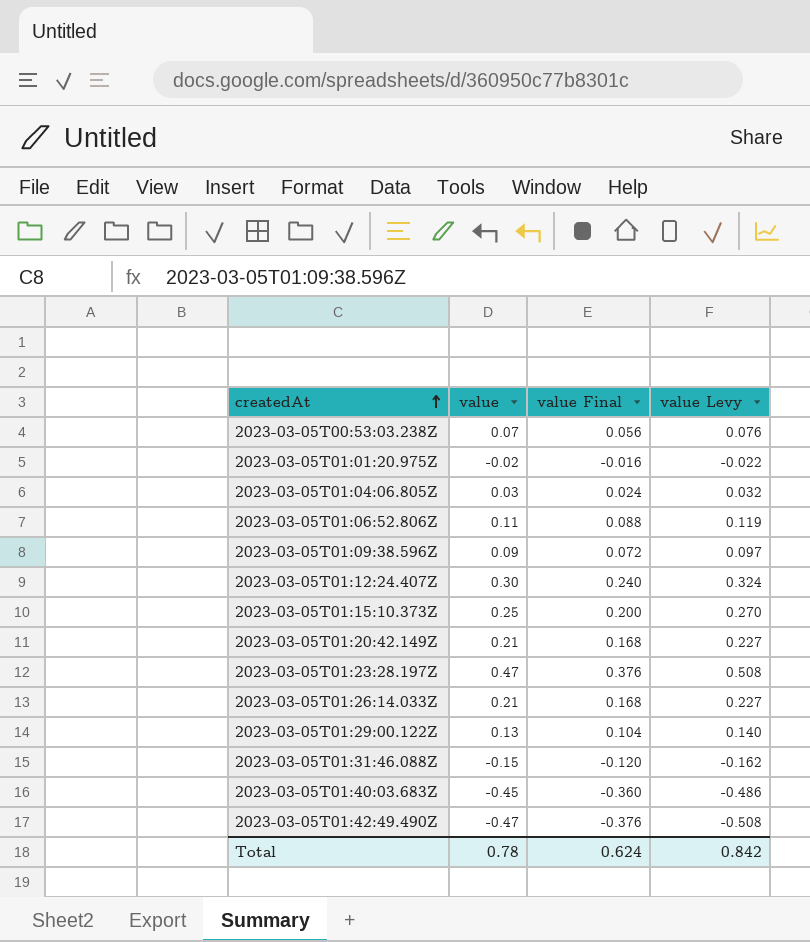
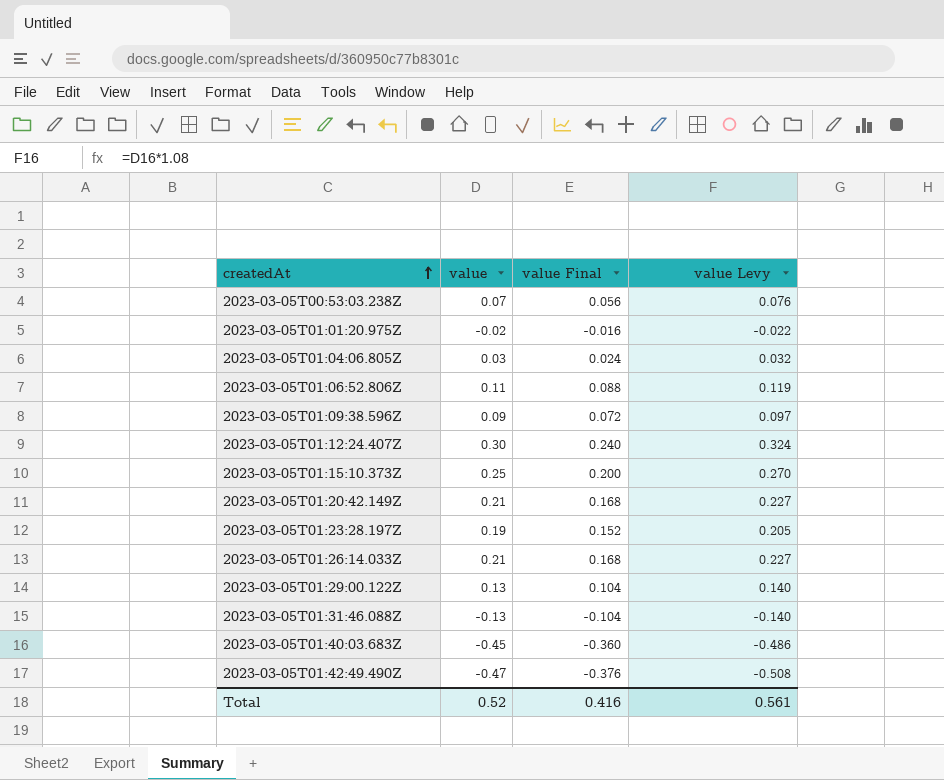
2023-03-05T01:23:28.197Z | value: 0.47 -> 0.19
2023-03-05T01:23:28.197Z | value Final: 0.376 -> 0.152
2023-03-05T01:23:28.197Z | value Levy: 0.508 -> 0.205
2023-03-05T01:31:46.088Z | value: -0.15 -> -0.13
2023-03-05T01:31:46.088Z | value Final: -0.120 -> -0.104
2023-03-05T01:31:46.088Z | value Levy: -0.162 -> -0.140
Total | value: 0.78 -> 0.52
Total | value Final: 0.624 -> 0.416
Total | value Levy: 0.842 -> 0.561

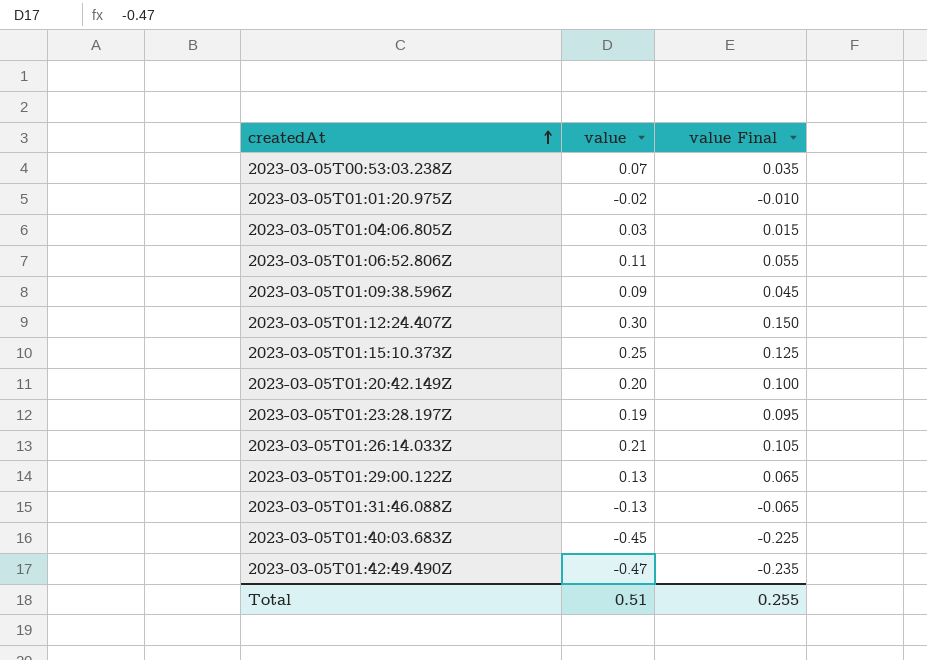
column value Levy | formula: [value] * 1.08 -> none
column value Final | formula: [value] * 0.8 -> [value] * 0.5
2023-03-05T01:20:42.149Z | value: 0.21 -> 0.20
Total | value: 0.52 -> 0.51
Total | value Final: 0.416 -> 0.255

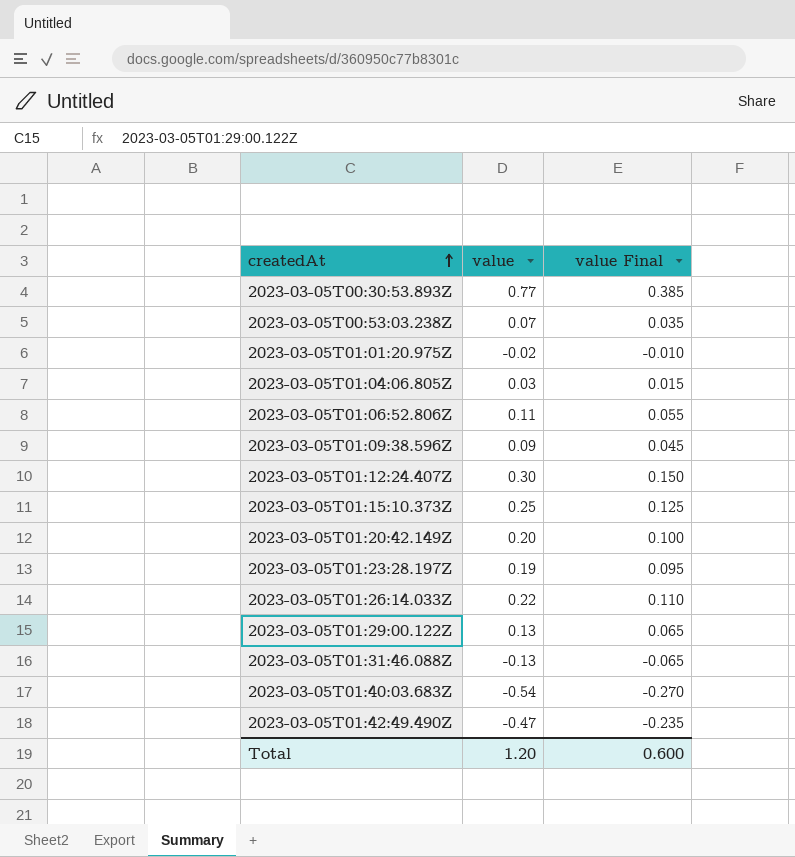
row 2023-03-05T00:30:53.893Z: none -> 0.77 | 0.385
2023-03-05T01:26:14.033Z | value: 0.21 -> 0.22
2023-03-05T01:26:14.033Z | value Final: 0.105 -> 0.110
2023-03-05T01:40:03.683Z | value: -0.45 -> -0.54
2023-03-05T01:40:03.683Z | value Final: -0.225 -> -0.270
Total | value: 0.51 -> 1.20
Total | value Final: 0.255 -> 0.600

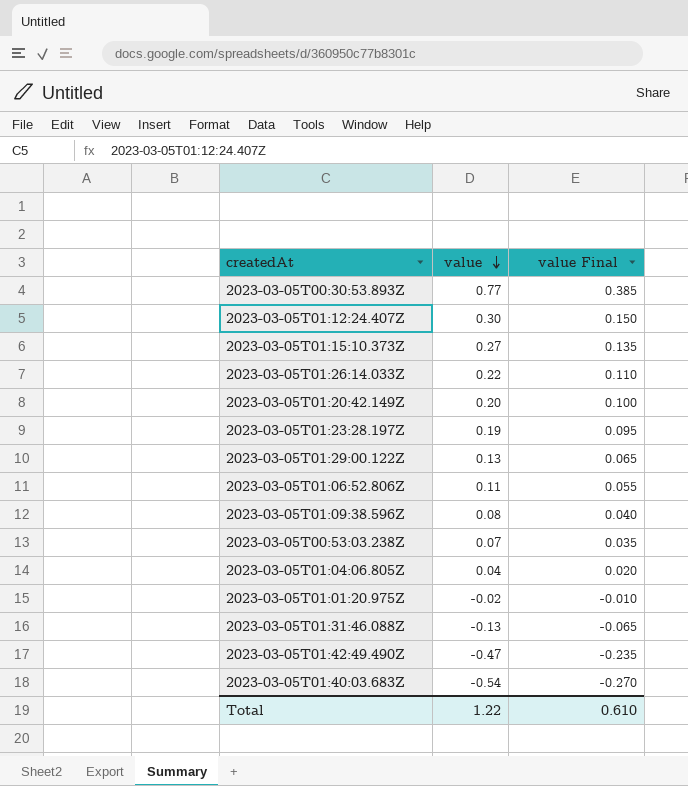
row order: createdAt ascending -> value descending
2023-03-05T01:15:10.373Z | value: 0.25 -> 0.27
2023-03-05T01:15:10.373Z | value Final: 0.125 -> 0.135
2023-03-05T01:09:38.596Z | value: 0.09 -> 0.08
2023-03-05T01:09:38.596Z | value Final: 0.045 -> 0.040
2023-03-05T01:04:06.805Z | value: 0.03 -> 0.04
2023-03-05T01:04:06.805Z | value Final: 0.015 -> 0.020
Total | value: 1.20 -> 1.22
Total | value Final: 0.600 -> 0.610

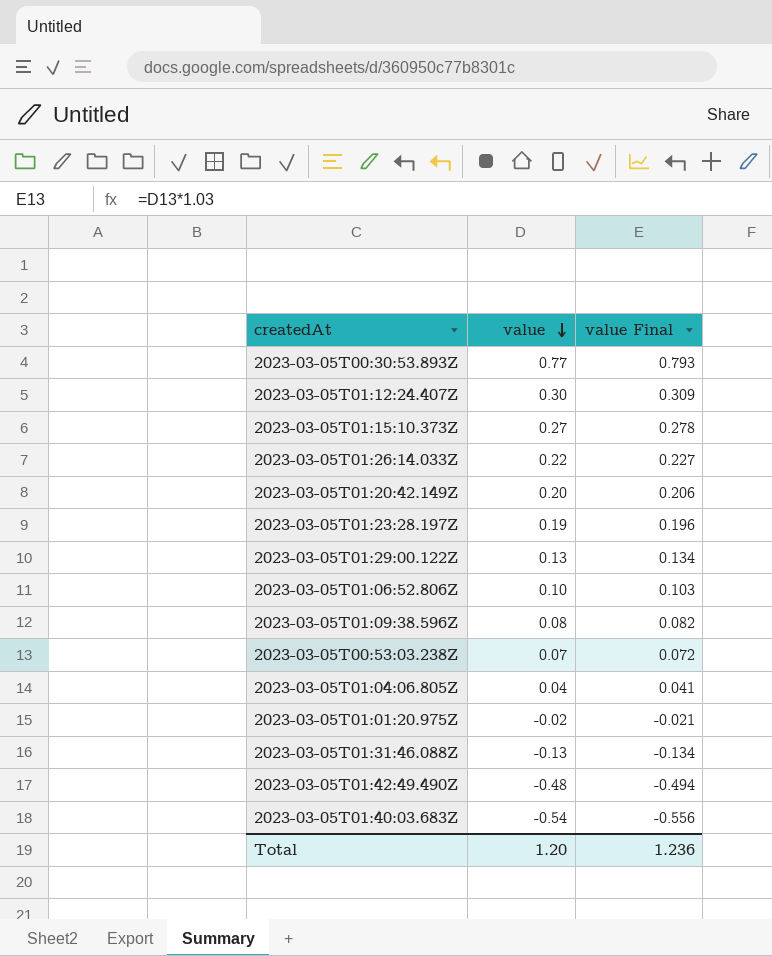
column value Final | formula: [value] * 0.5 -> [value] * 1.03
2023-03-05T01:06:52.806Z | value: 0.11 -> 0.10
2023-03-05T01:42:49.490Z | value: -0.47 -> -0.48
Total | value: 1.22 -> 1.20
Total | value Final: 0.610 -> 1.236

